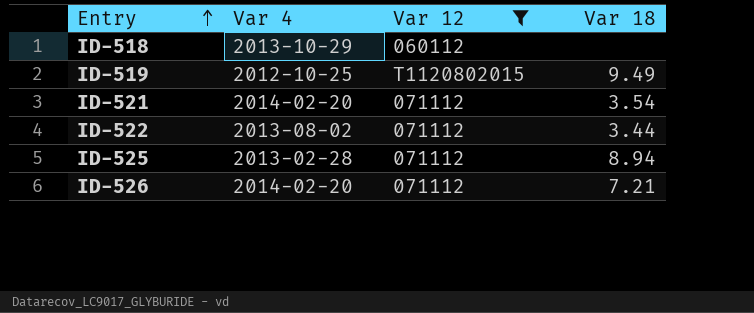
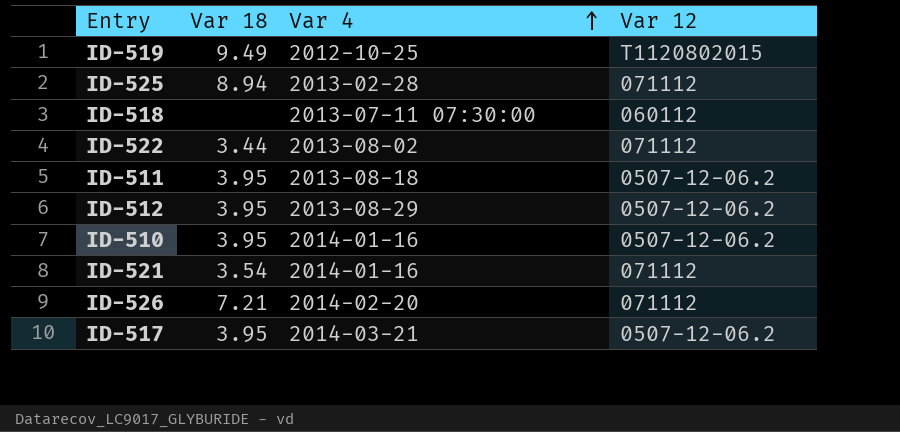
filter: Var 12 != 0507-12-06.2 -> none
row order: Entry ascending -> Var 4 ascending
column Var 18 | position: 4 -> 2
ID-518 | Var 4: 2013-10-29 -> 2013-07-11 07:30:00
ID-521 | Var 4: 2014-02-20 -> 2014-01-16

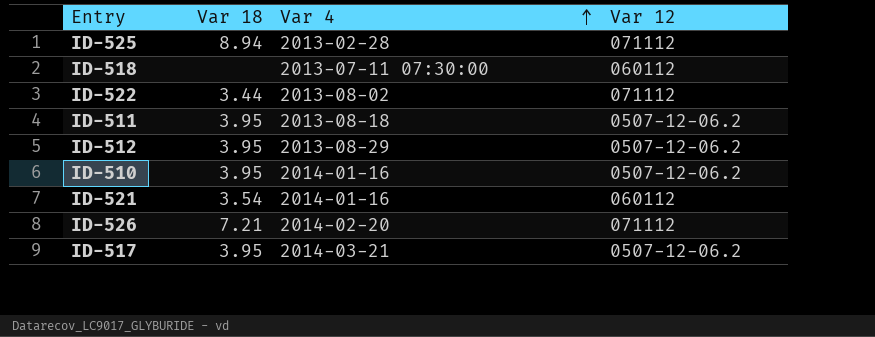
row ID-519: 9.49 | 2012-10-25 | T1120802015 -> none
ID-521 | Var 12: 071112 -> 060112

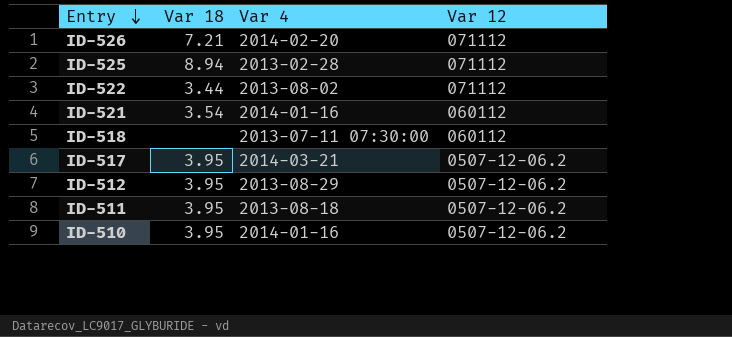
row order: Var 4 ascending -> Entry descending

